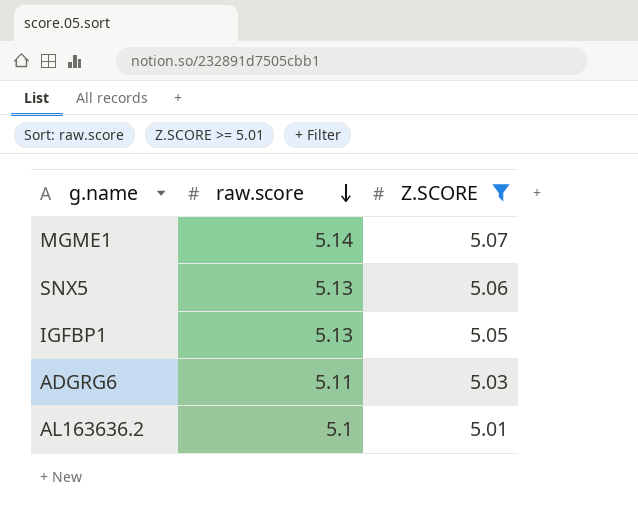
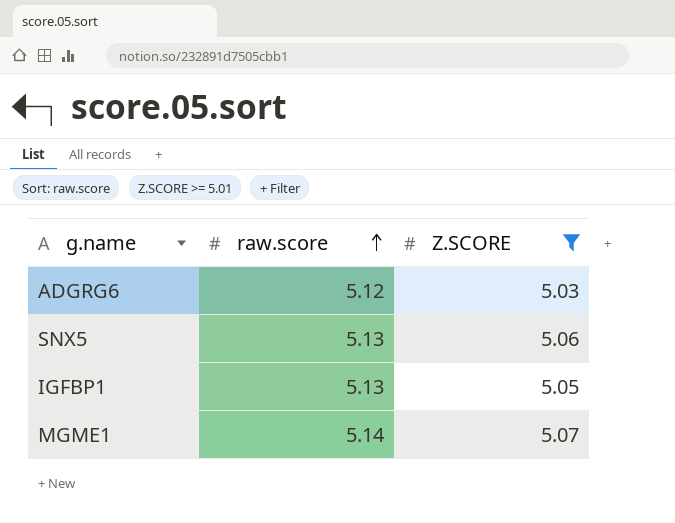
row order: raw.score descending -> raw.score ascending
row AL163636.2: 5.1 | 5.01 -> none
ADGRG6 | raw.score: 5.11 -> 5.12

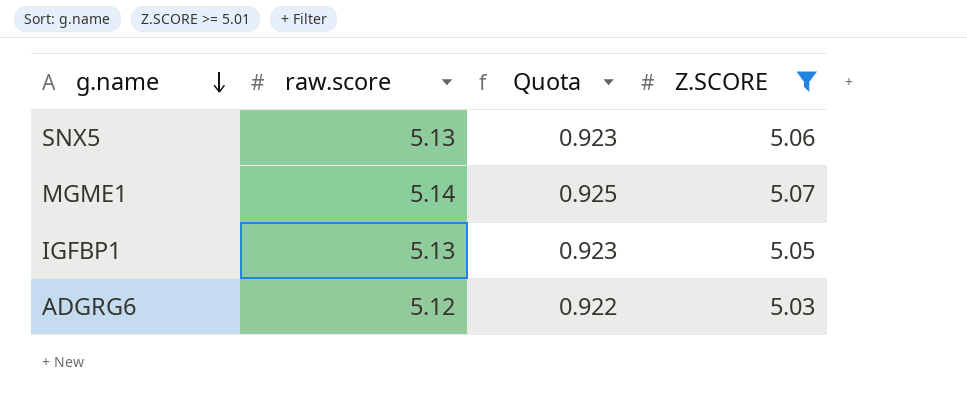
row order: raw.score ascending -> g.name descending
column Quota | formula: none -> [raw.score] * 0.18

